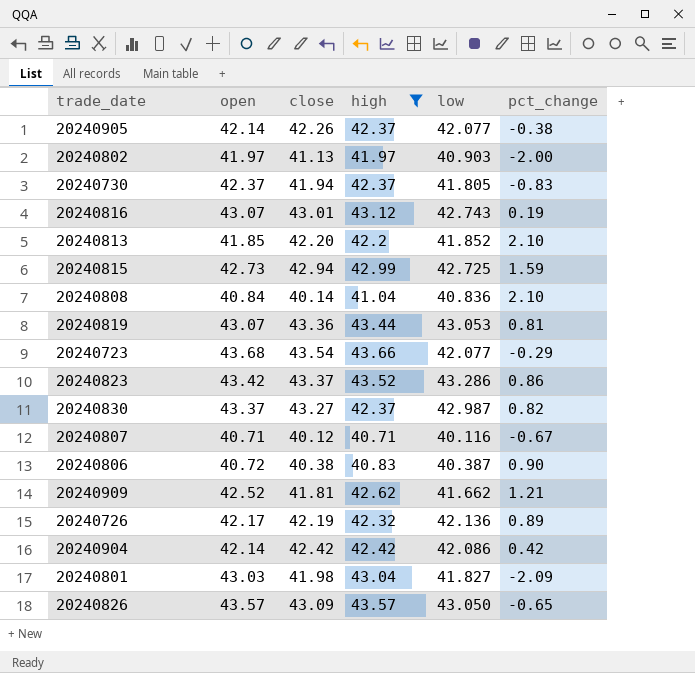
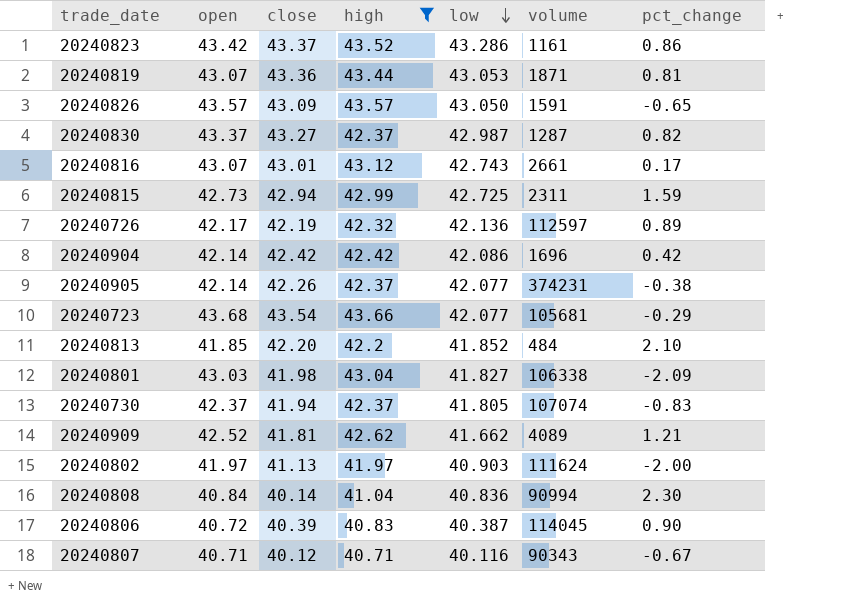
row order: none -> low descending
column volume | position: none -> 6
20240816 | pct_change: 0.19 -> 0.17
20240808 | pct_change: 2.10 -> 2.30
20240806 | close: 40.38 -> 40.39

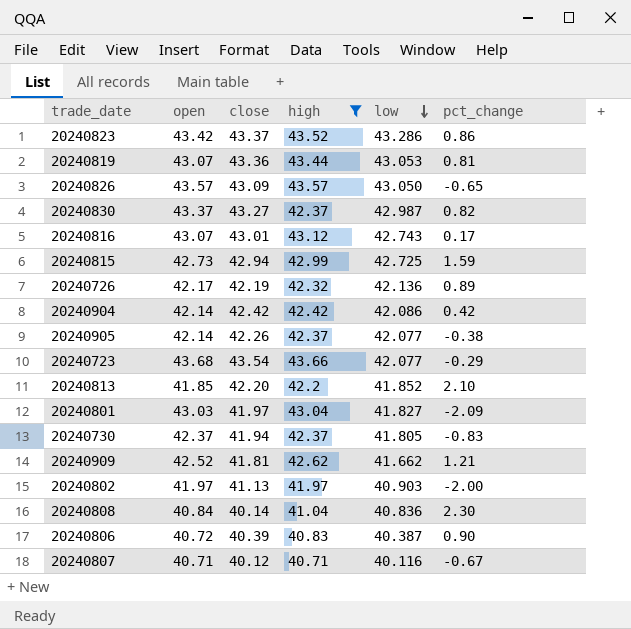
column volume | position: 6 -> none
20240801 | close: 41.98 -> 41.97

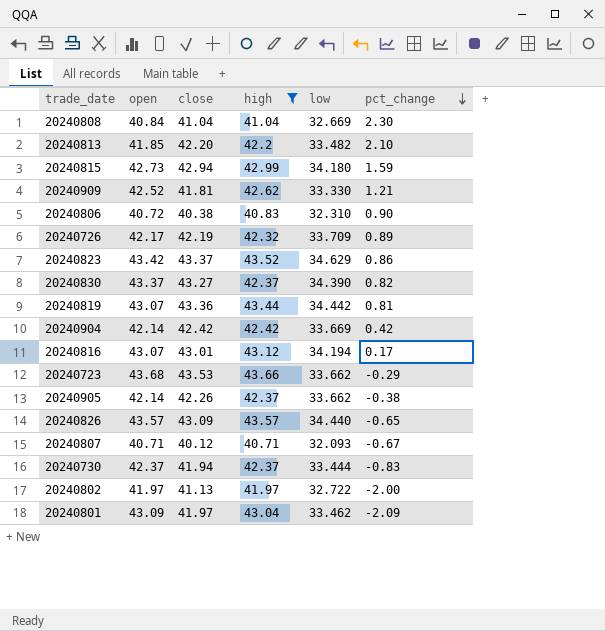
row order: low descending -> pct_change descending
20240808 | close: 40.14 -> 41.04
20240808 | low: 40.836 -> 32.669
20240813 | low: 41.852 -> 33.482
20240815 | low: 42.725 -> 34.180
20240909 | low: 41.662 -> 33.330
20240806 | close: 40.39 -> 40.38
20240806 | low: 40.387 -> 32.310
20240726 | low: 42.136 -> 33.709
20240823 | low: 43.286 -> 34.629
20240830 | low: 42.987 -> 34.390
20240819 | low: 43.053 -> 34.442
20240904 | low: 42.086 -> 33.669
20240816 | low: 42.743 -> 34.194
20240723 | close: 43.54 -> 43.53
20240723 | low: 42.077 -> 33.662
20240905 | low: 42.077 -> 33.662
20240826 | low: 43.050 -> 34.440
20240807 | low: 40.116 -> 32.093
20240730 | low: 41.805 -> 33.444
20240802 | low: 40.903 -> 32.722
20240801 | open: 43.03 -> 43.09
20240801 | low: 41.827 -> 33.462

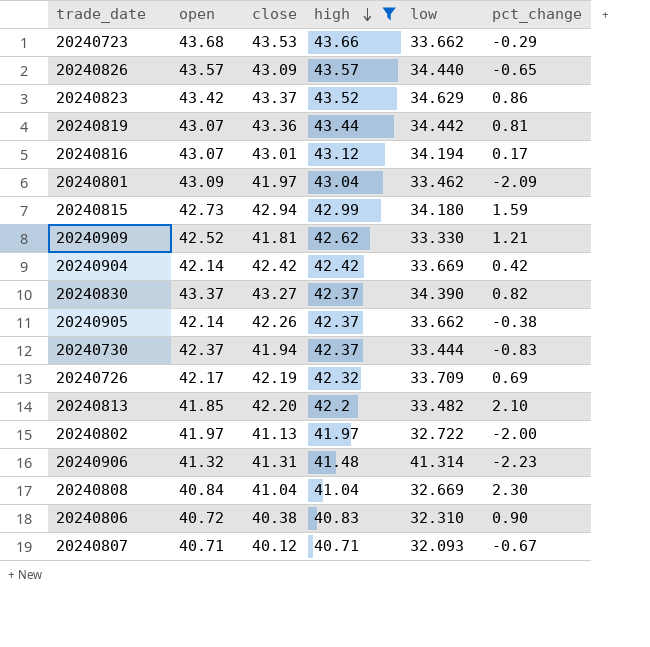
row order: pct_change descending -> high descending
20240726 | pct_change: 0.89 -> 0.69
row 20240906: none -> 41.32 | 41.31 | 41.48 | 41.314 | -2.23

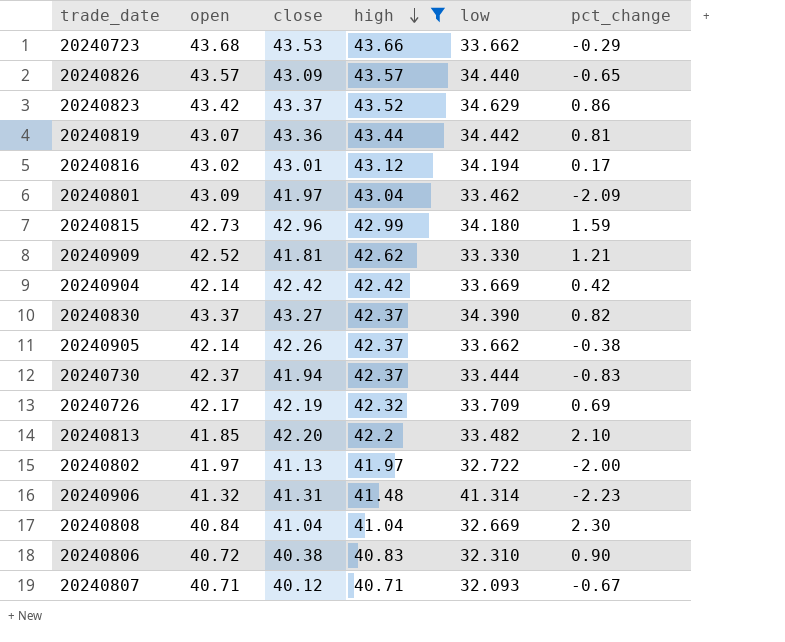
20240816 | open: 43.07 -> 43.02
20240815 | close: 42.94 -> 42.96

